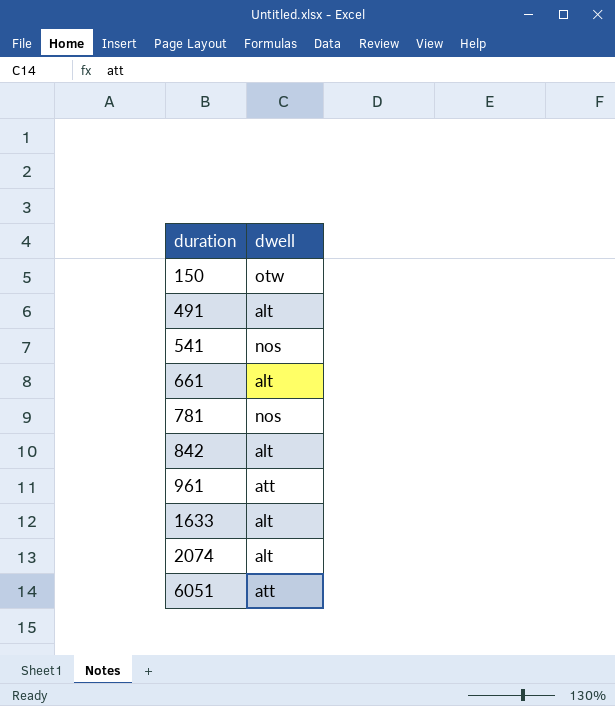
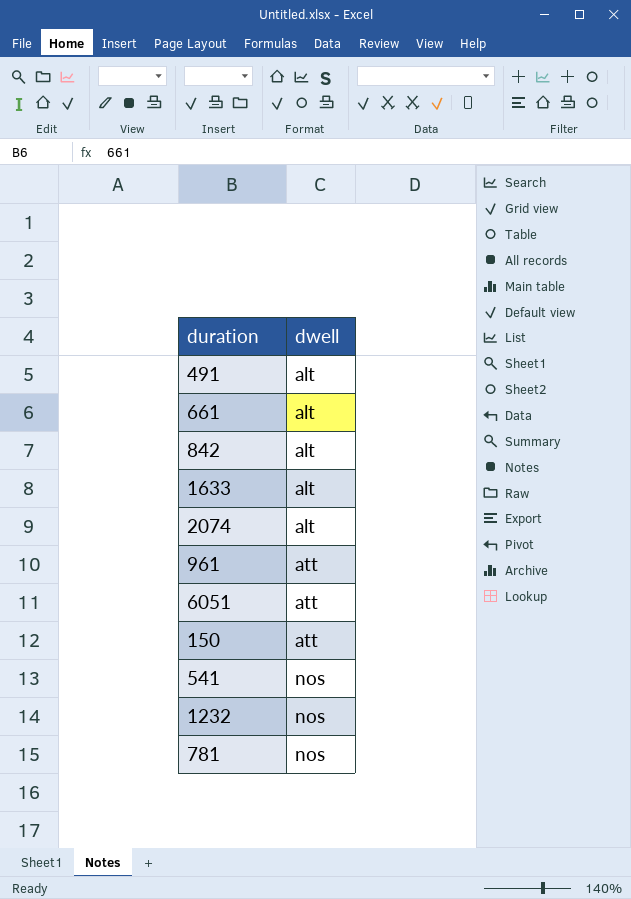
row order: duration ascending -> dwell ascending
150 | dwell: otw -> att
row 1232: none -> nos

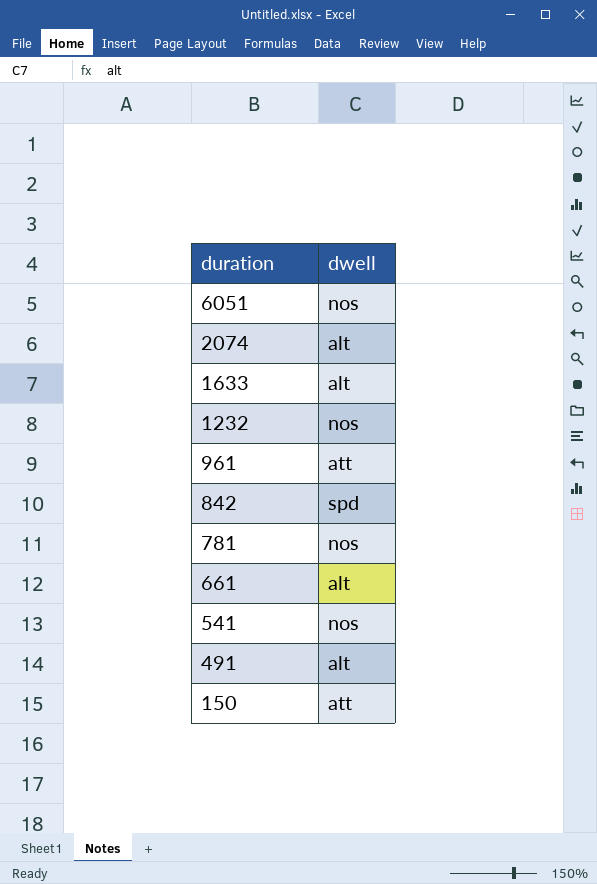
row order: dwell ascending -> duration descending
6051 | dwell: att -> nos
842 | dwell: alt -> spd

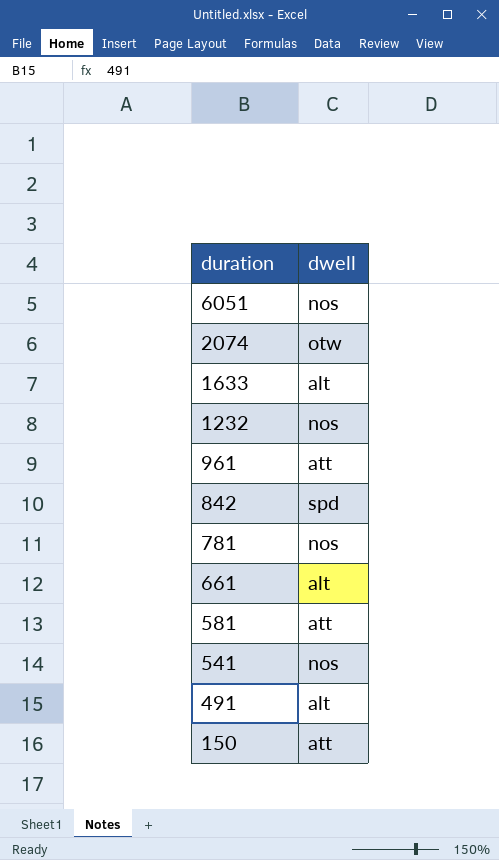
2074 | dwell: alt -> otw
row 581: none -> att

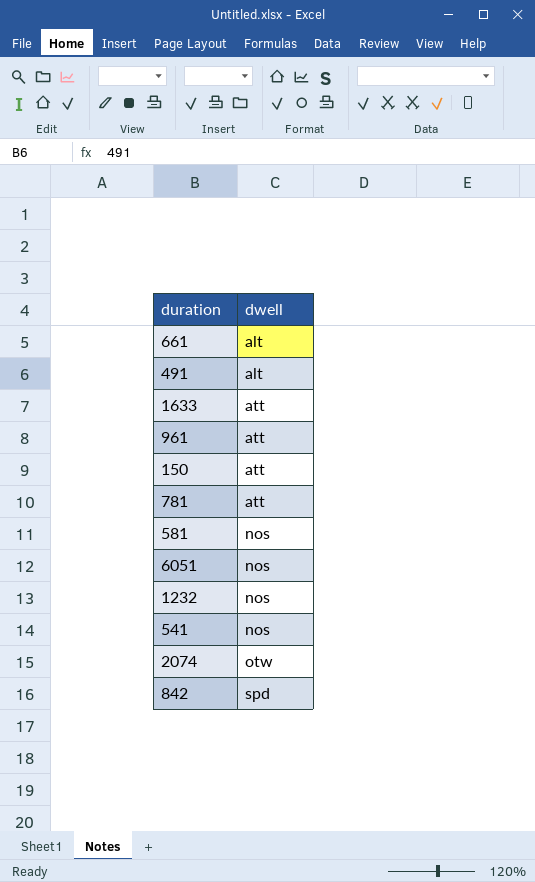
row order: duration descending -> dwell ascending
1633 | dwell: alt -> att
781 | dwell: nos -> att
581 | dwell: att -> nos

